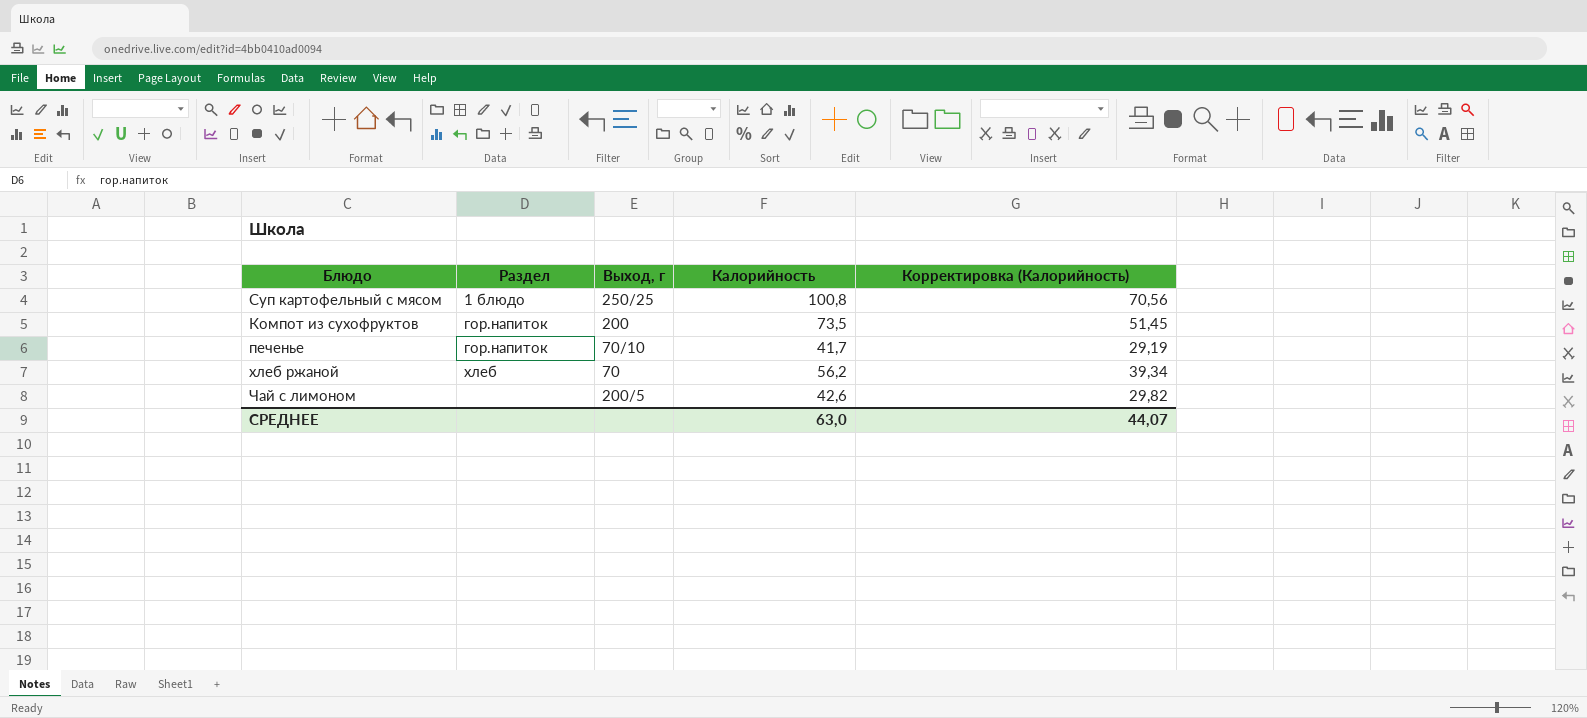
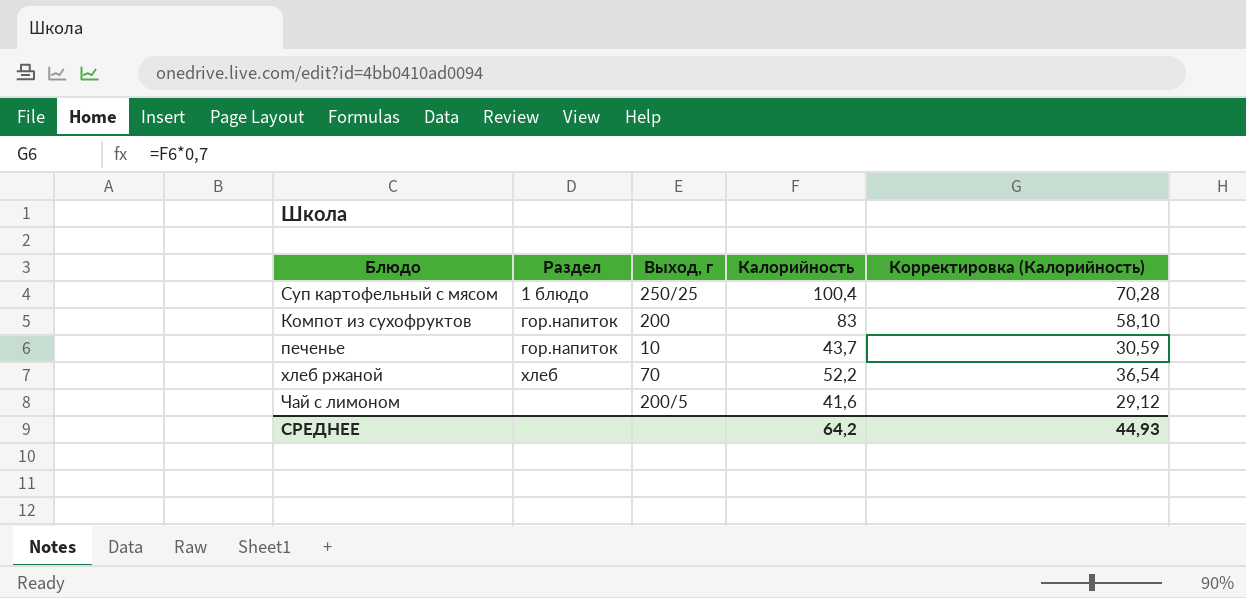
Суп картофельный с мясом | Калорийность: 100,8 -> 100,4
Суп картофельный с мясом | Корректировка (Калорийность): 70,56 -> 70,28
Компот из сухофруктов | Калорийность: 73,5 -> 83
Компот из сухофруктов | Корректировка (Калорийность): 51,45 -> 58,10
печенье | Выход, г: 70/10 -> 10
печенье | Калорийность: 41,7 -> 43,7
печенье | Корректировка (Калорийность): 29,19 -> 30,59
хлеб ржаной | Калорийность: 56,2 -> 52,2
хлеб ржаной | Корректировка (Калорийность): 39,34 -> 36,54
Чай с лимоном | Калорийность: 42,6 -> 41,6
Чай с лимоном | Корректировка (Калорийность): 29,82 -> 29,12
СРЕДНЕЕ | Калорийность: 63,0 -> 64,2
СРЕДНЕЕ | Корректировка (Калорийность): 44,07 -> 44,93

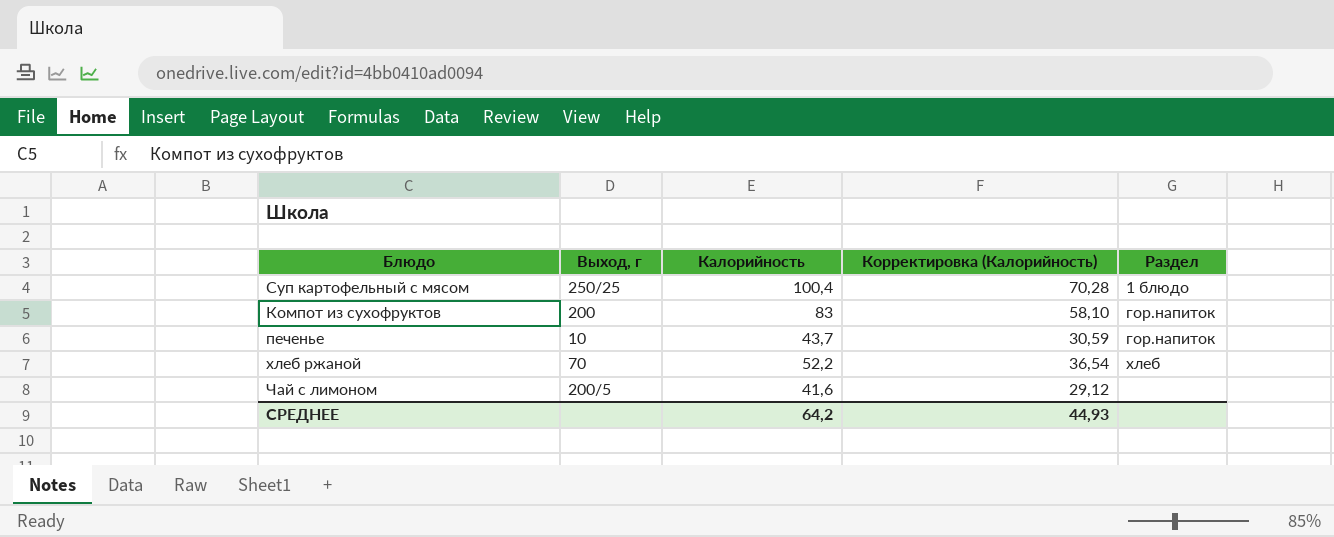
column Раздел | position: 2 -> 5

